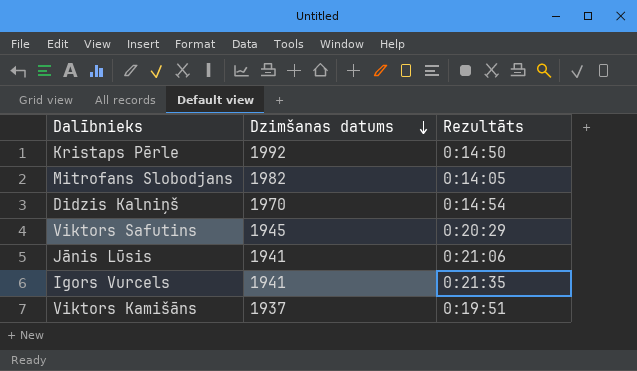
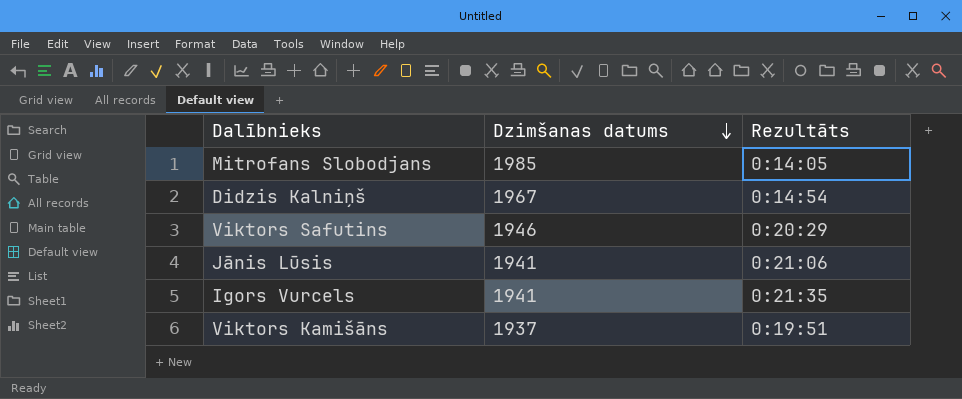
row Kristaps Pērle: 1992 | 0:14:50 -> none
Mitrofans Slobodjans | Dzimšanas datums: 1982 -> 1985
Didzis Kalniņš | Dzimšanas datums: 1970 -> 1967
Viktors Safutins | Dzimšanas datums: 1945 -> 1946

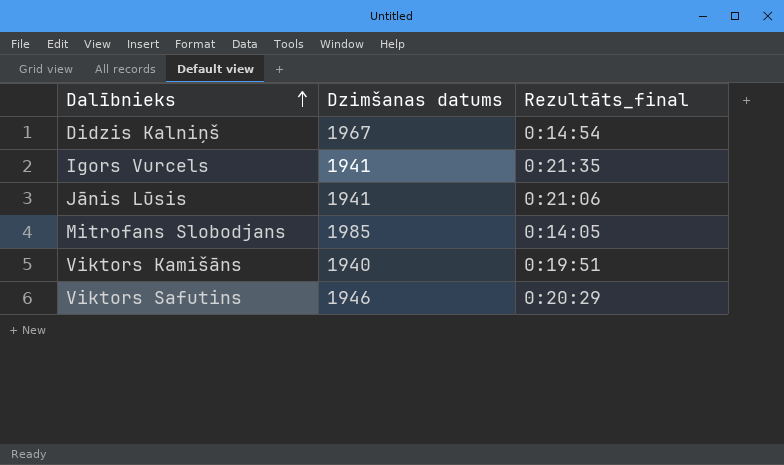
row order: Dzimšanas datums descending -> Dalībnieks ascending
column name: Rezultāts -> Rezultāts_final
Viktors Kamišāns | Dzimšanas datums: 1937 -> 1940

